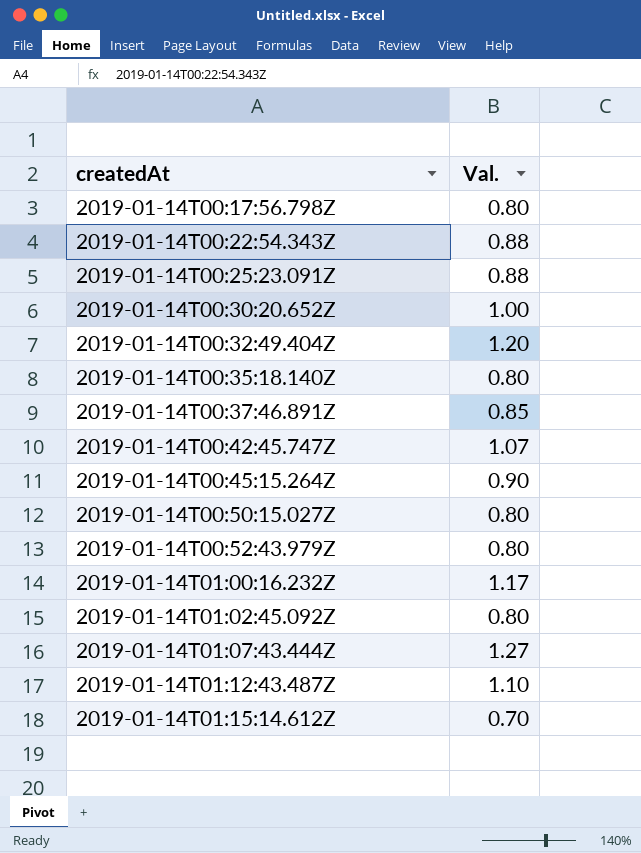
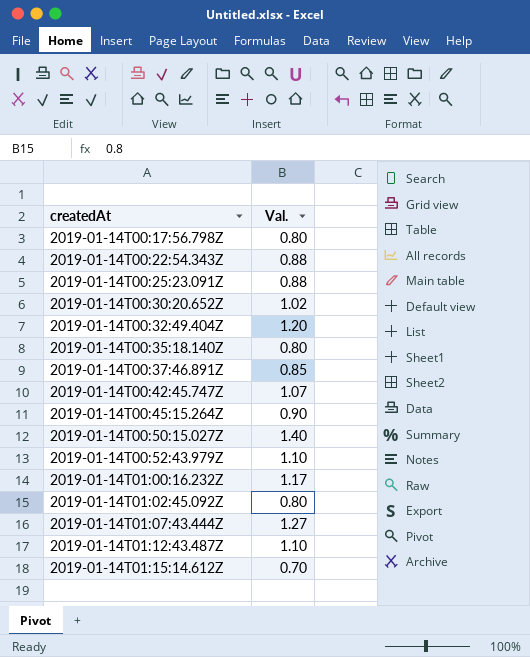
2019-01-14T00:30:20.652Z | Val.: 1.00 -> 1.02
2019-01-14T00:50:15.027Z | Val.: 0.80 -> 1.40
2019-01-14T00:52:43.979Z | Val.: 0.80 -> 1.10

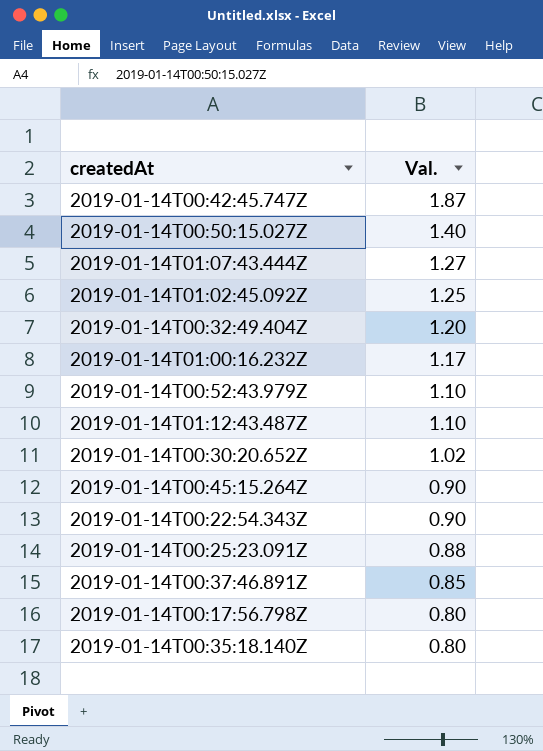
row order: createdAt ascending -> Val. descending
row 2019-01-14T01:15:14.612Z: 0.70 -> none
2019-01-14T00:42:45.747Z | Val.: 1.07 -> 1.87
2019-01-14T01:02:45.092Z | Val.: 0.80 -> 1.25
2019-01-14T00:22:54.343Z | Val.: 0.88 -> 0.90

